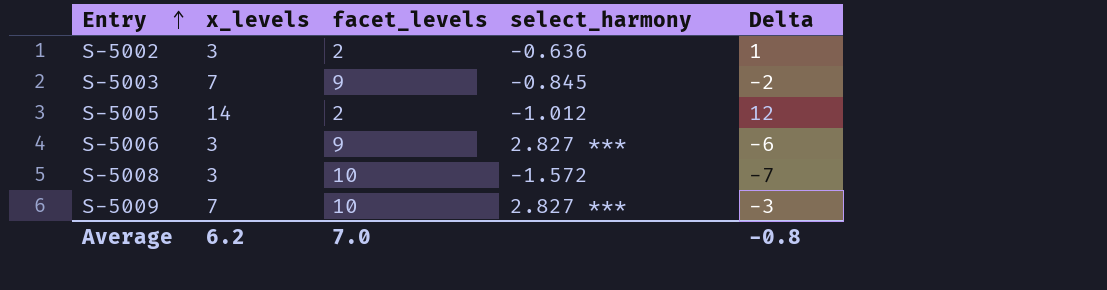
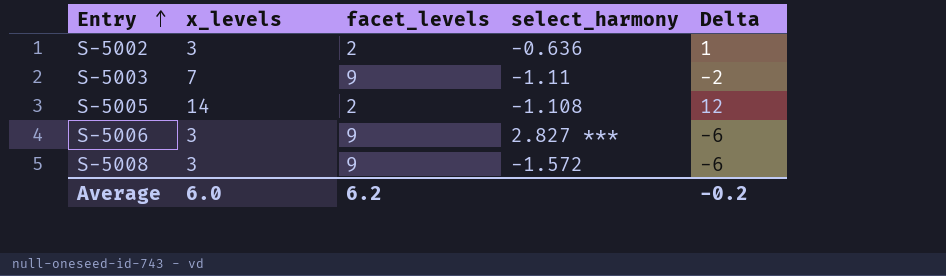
row S-5009: 7 | 10 | 2.827 *** | -3 -> none
S-5003 | select_harmony: -0.845 -> -1.11
S-5005 | select_harmony: -1.012 -> -1.108
S-5008 | facet_levels: 10 -> 9
S-5008 | Delta: -7 -> -6
Average | x_levels: 6.2 -> 6.0
Average | facet_levels: 7.0 -> 6.2
Average | Delta: -0.8 -> -0.2

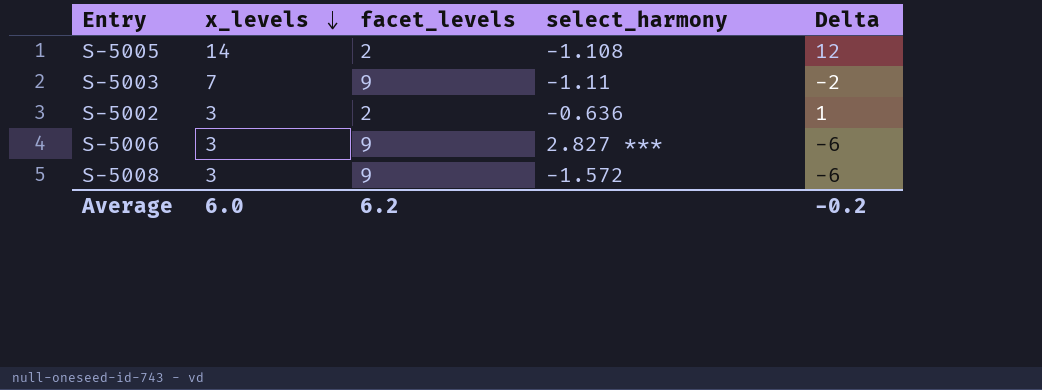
row order: Entry ascending -> x_levels descending

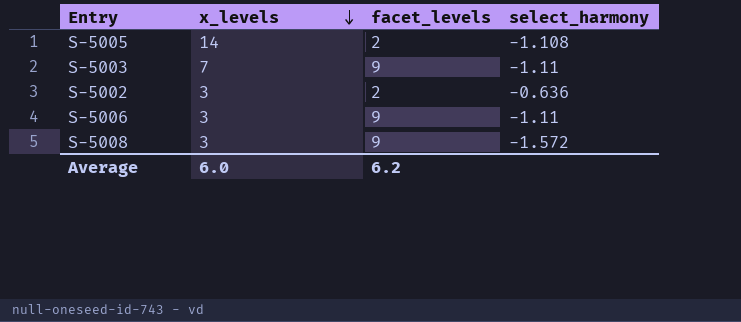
column Delta | formula: [x_levels] - [facet_levels] -> none
S-5006 | select_harmony: 2.827 *** -> -1.11

